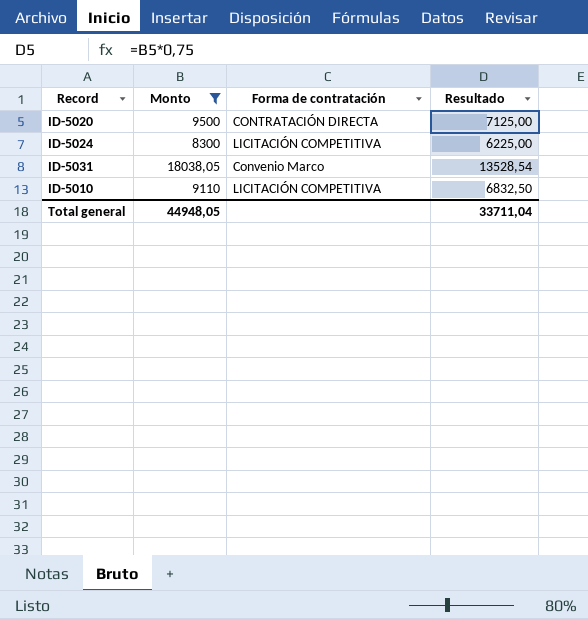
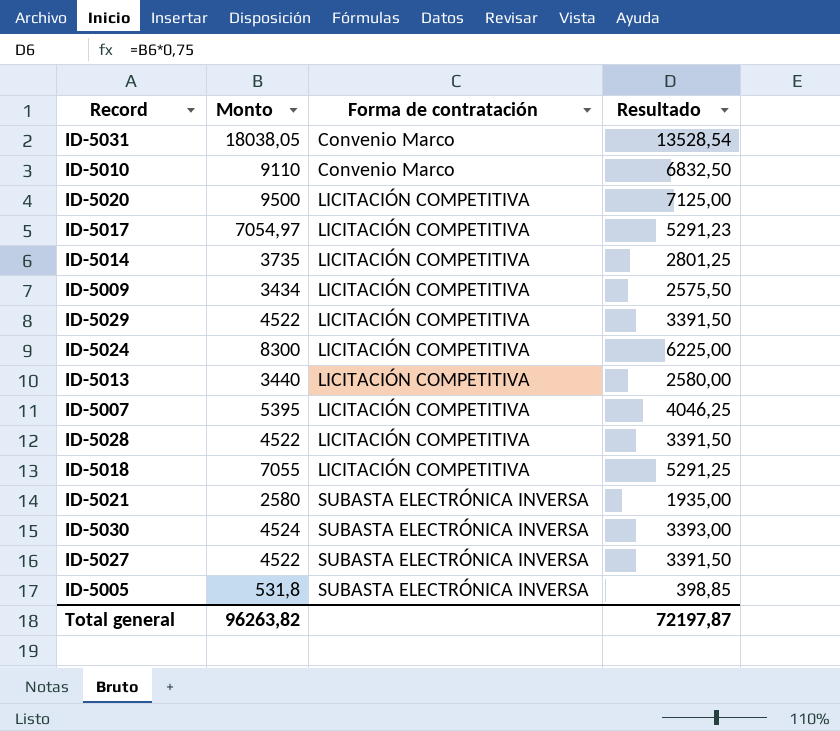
filter: Monto >= 8300 -> none
row order: none -> Forma de contratación ascending
ID-5010 | Forma de contratación: LICITACIÓN COMPETITIVA -> Convenio Marco
ID-5020 | Forma de contratación: CONTRATACIÓN DIRECTA -> LICITACIÓN COMPETITIVA
Total general | Monto: 44948,05 -> 96263,82
Total general | Resultado: 33711,04 -> 72197,87

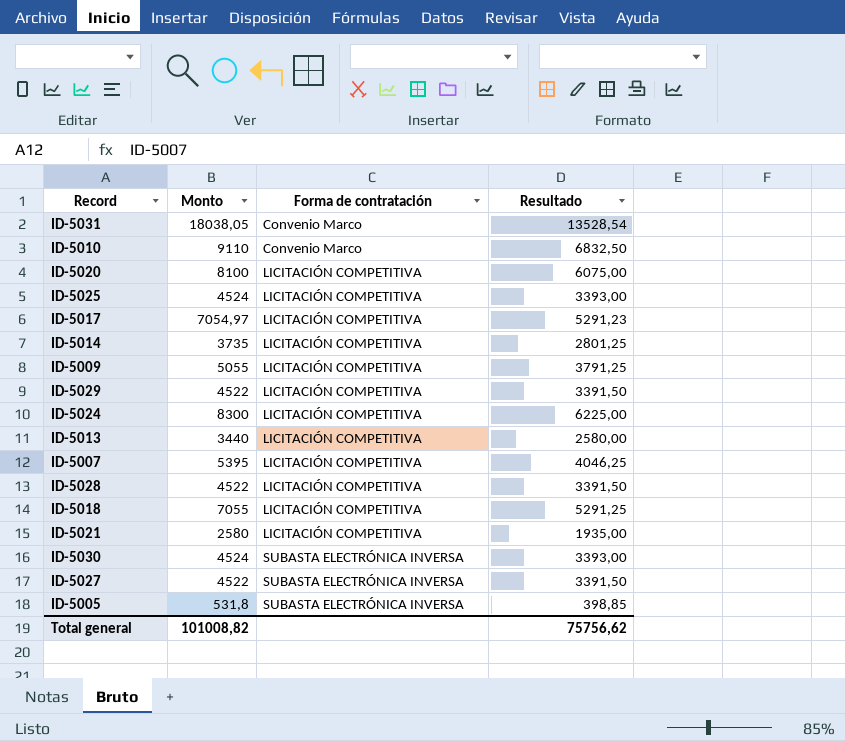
ID-5020 | Monto: 9500 -> 8100
ID-5020 | Resultado: 7125,00 -> 6075,00
row ID-5025: none -> 4524 | LICITACIÓN COMPETITIVA | 3393,00
ID-5009 | Monto: 3434 -> 5055
ID-5009 | Resultado: 2575,50 -> 3791,25
ID-5021 | Forma de contratación: SUBASTA ELECTRÓNICA INVERSA -> LICITACIÓN COMPETITIVA
Total general | Monto: 96263,82 -> 101008,82
Total general | Resultado: 72197,87 -> 75756,62

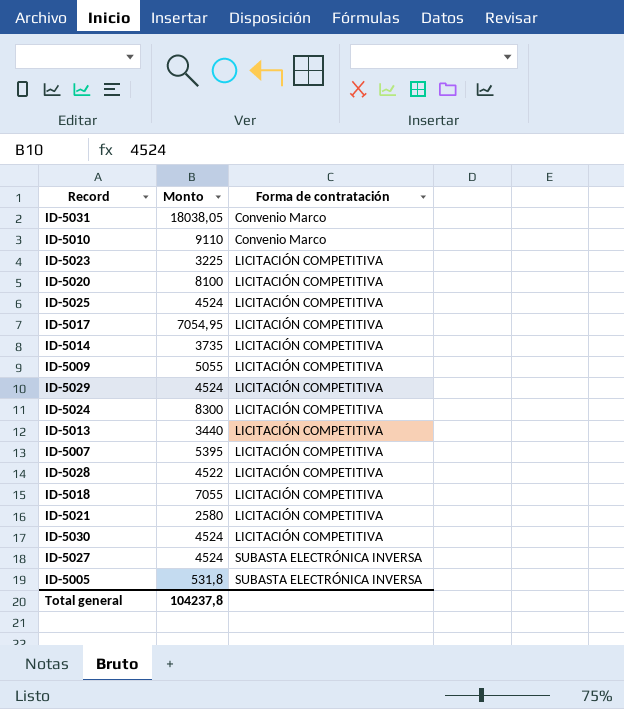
column Resultado | formula: [Monto] * 0,75 -> none
row ID-5023: none -> 3225 | LICITACIÓN COMPETITIVA
ID-5017 | Monto: 7054,97 -> 7054,95
ID-5029 | Monto: 4522 -> 4524
ID-5030 | Forma de contratación: SUBASTA ELECTRÓNICA INVERSA -> LICITACIÓN COMPETITIVA
ID-5027 | Monto: 4522 -> 4524
Total general | Monto: 101008,82 -> 104237,8

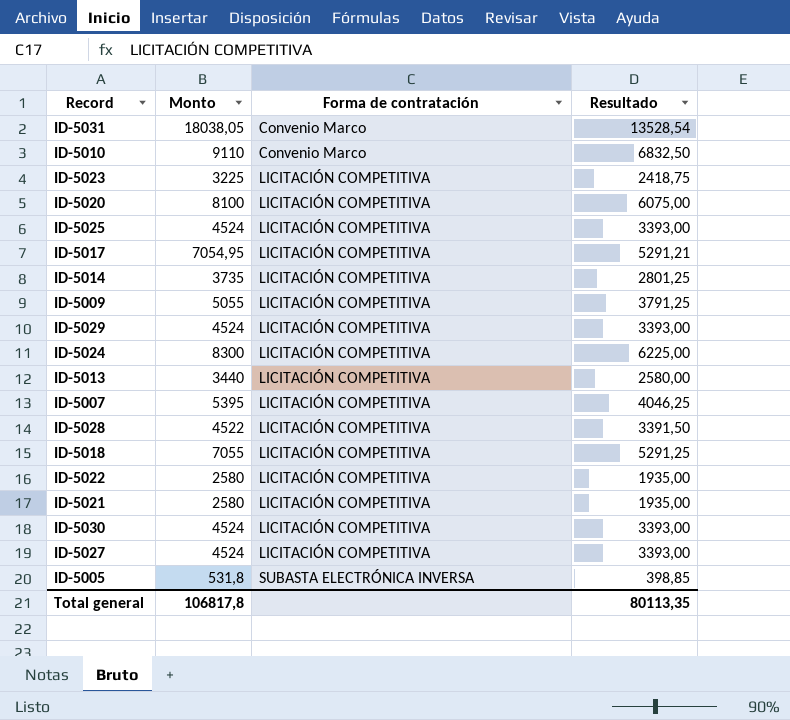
column Resultado | formula: none -> [Monto] * 0,75
row ID-5022: none -> 2580 | LICITACIÓN COMPETITIVA | 1935,00
ID-5027 | Forma de contratación: SUBASTA ELECTRÓNICA INVERSA -> LICITACIÓN COMPETITIVA
Total general | Monto: 104237,8 -> 106817,8

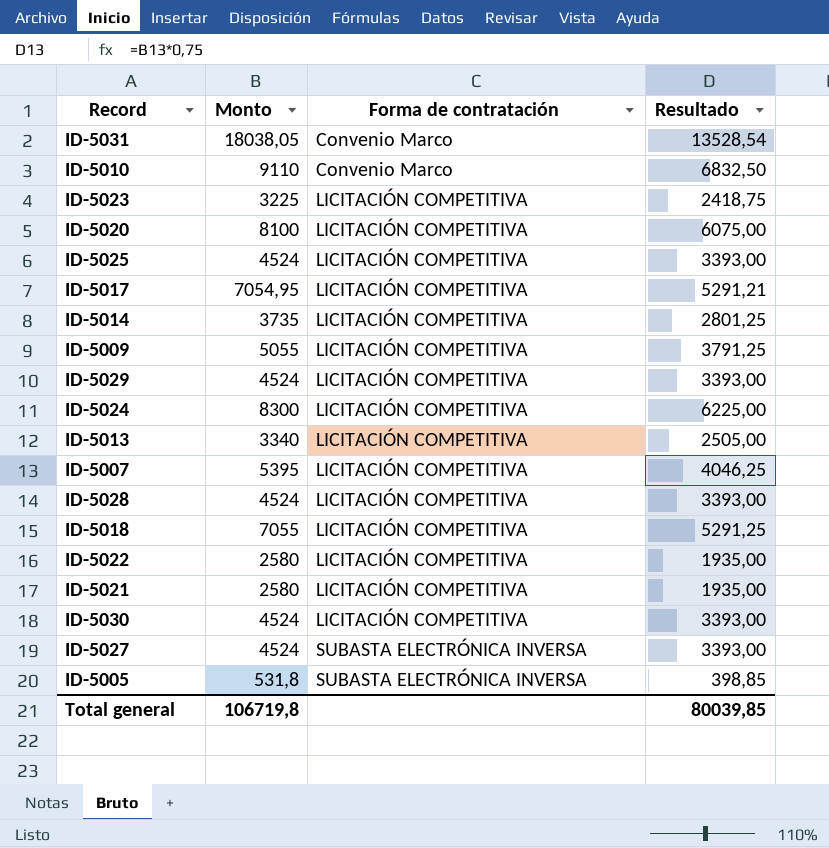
ID-5013 | Monto: 3440 -> 3340
ID-5013 | Resultado: 2580,00 -> 2505,00
ID-5028 | Monto: 4522 -> 4524
ID-5028 | Resultado: 3391,50 -> 3393,00
ID-5027 | Forma de contratación: LICITACIÓN COMPETITIVA -> SUBASTA ELECTRÓNICA INVERSA
Total general | Monto: 106817,8 -> 106719,8
Total general | Resultado: 80113,35 -> 80039,85

